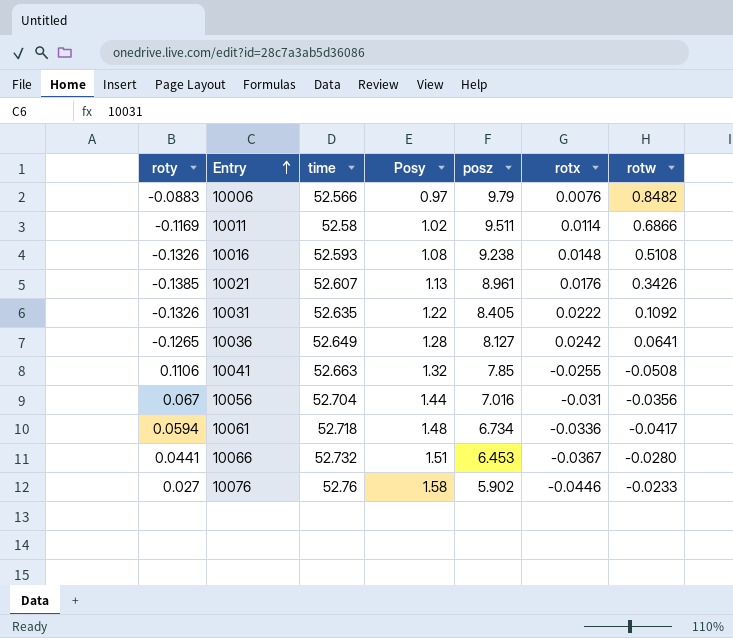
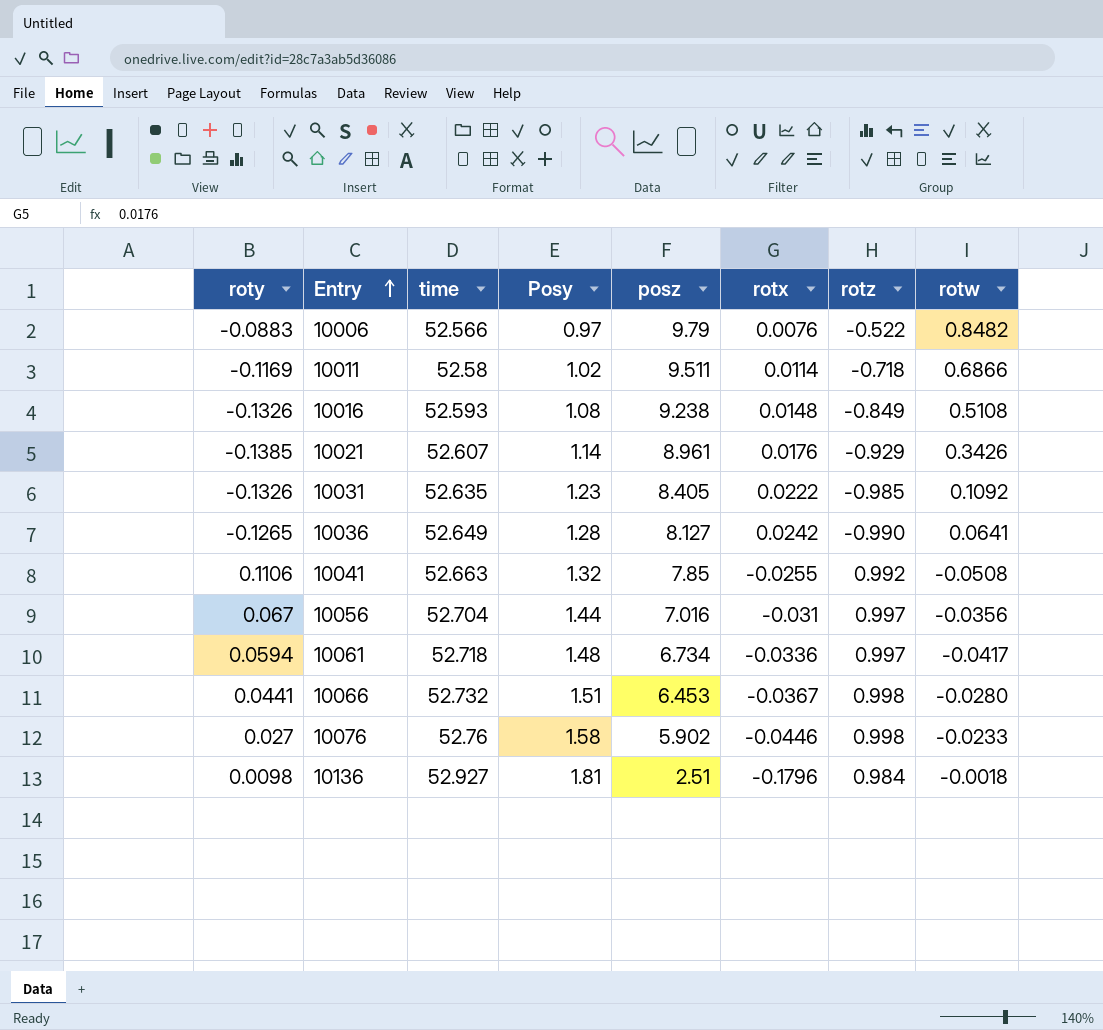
column rotz | position: none -> 7
10021 | Posy: 1.13 -> 1.14
10031 | Posy: 1.22 -> 1.23
row 10136: none -> 0.0098 | 52.927 | 1.81 | 2.51 | -0.1796 | 0.984 | -0.0018

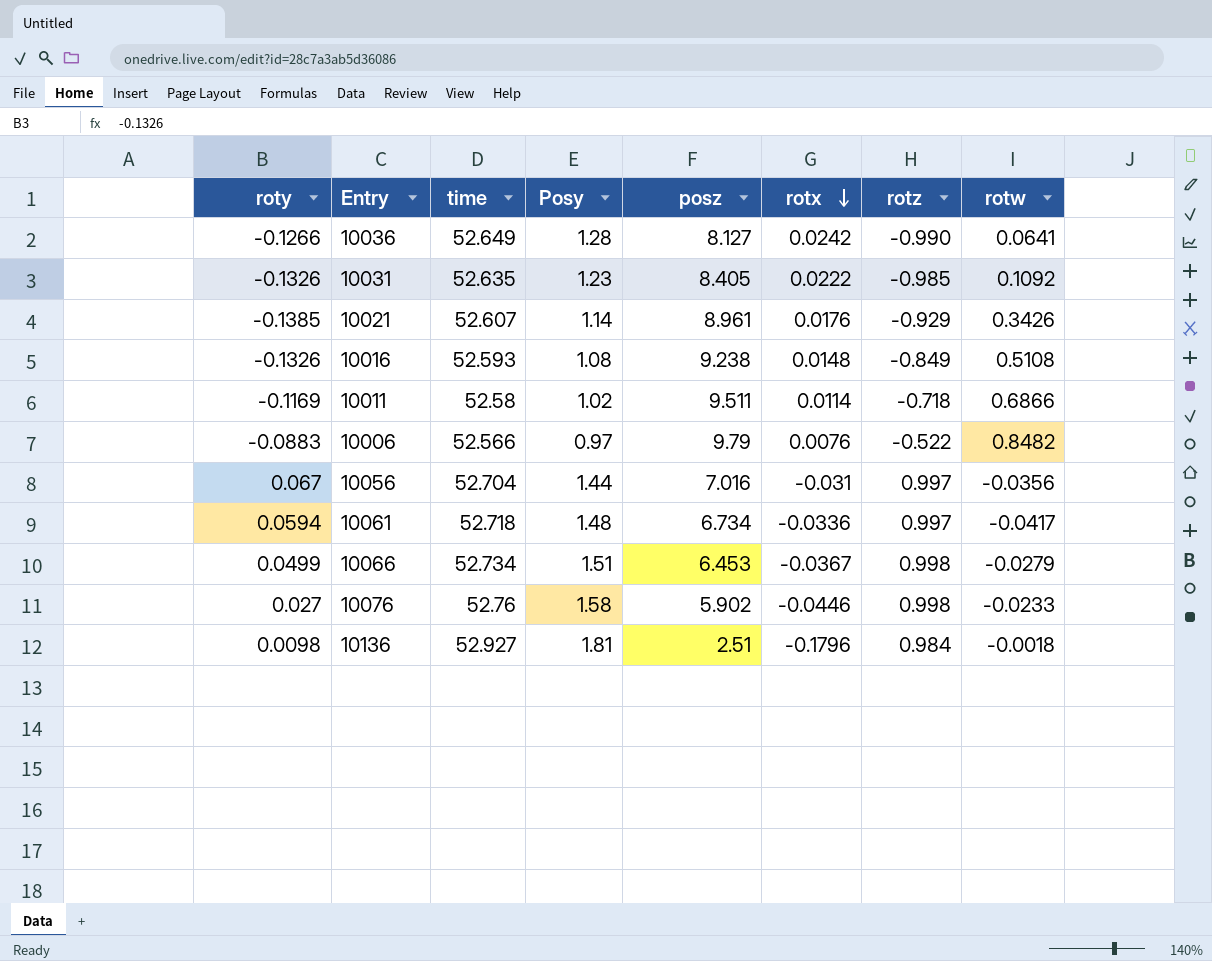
row order: Entry ascending -> rotx descending
row 10041: 0.1106 | 52.663 | 1.32 | 7.85 | -0.0255 | 0.992 | -0.0508 -> none
10036 | roty: -0.1265 -> -0.1266
10066 | roty: 0.0441 -> 0.0499
10066 | time: 52.732 -> 52.734
10066 | rotw: -0.0280 -> -0.0279

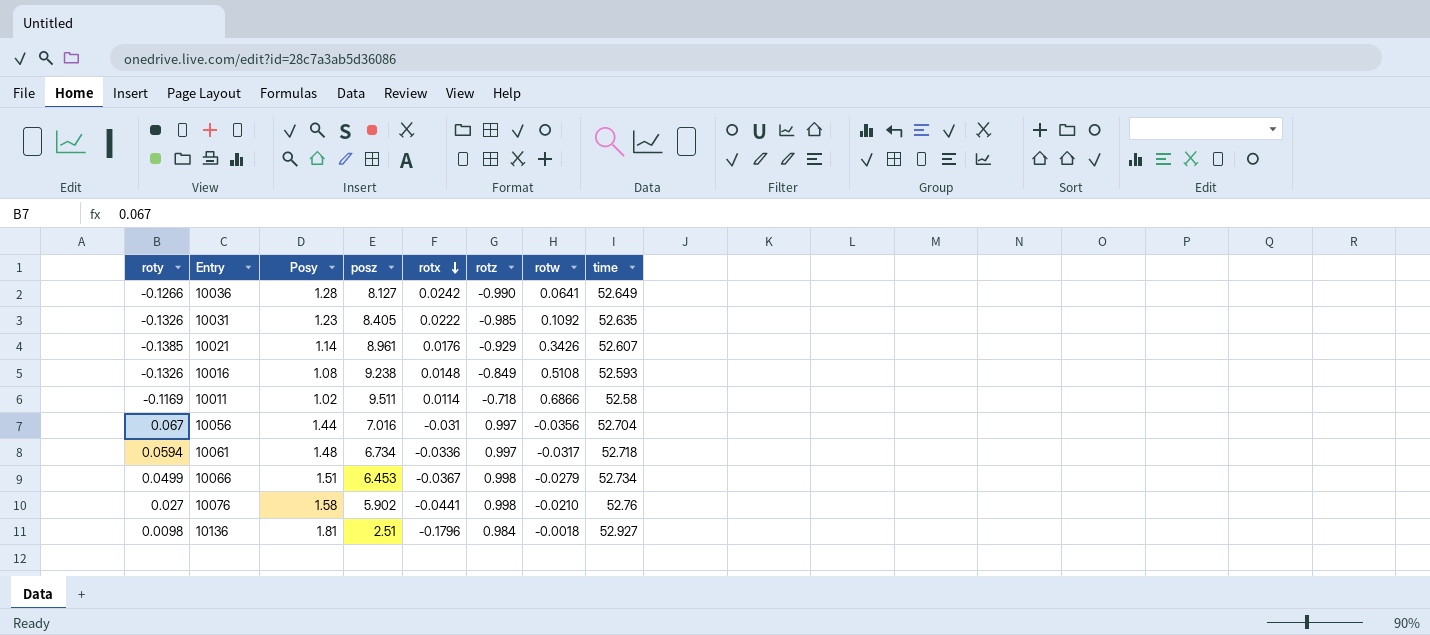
column time | position: 3 -> 8
row 10006: -0.0883 | 52.566 | 0.97 | 9.79 | 0.0076 | -0.522 | 0.8482 -> none
10061 | rotw: -0.0417 -> -0.0317
10076 | rotx: -0.0446 -> -0.0441
10076 | rotw: -0.0233 -> -0.0210

